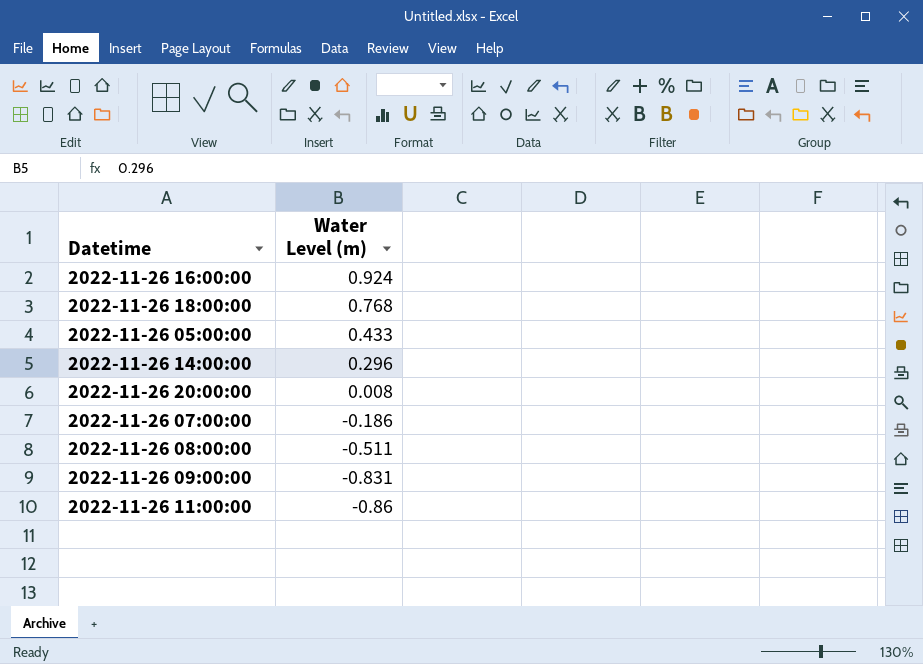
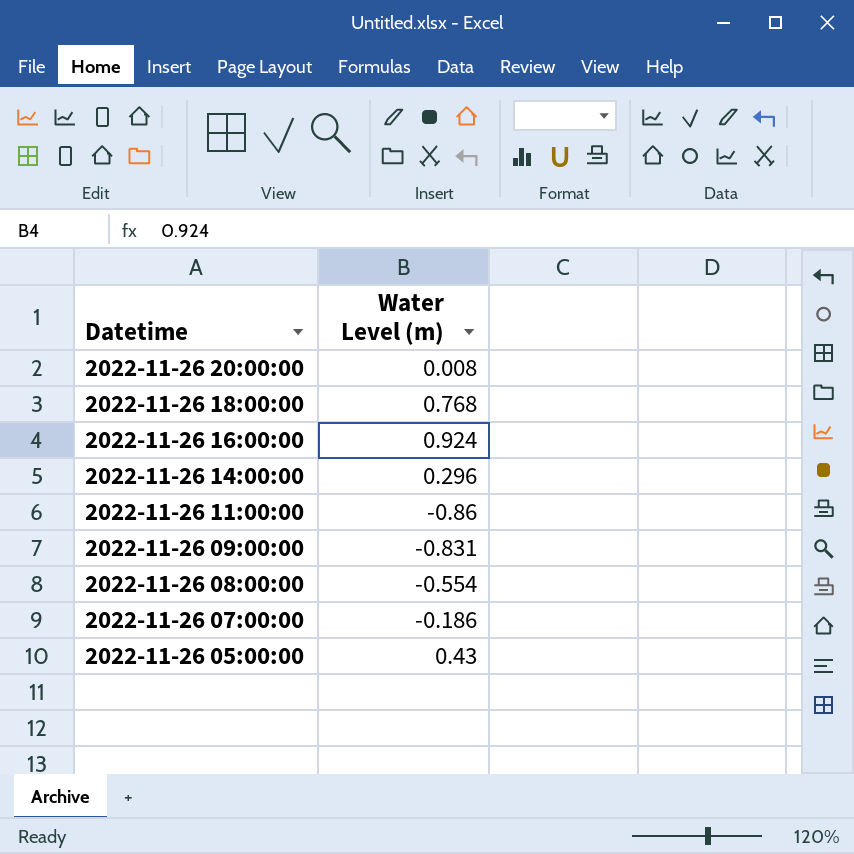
row order: Water Level (m) descending -> Datetime descending
2022-11-26 08:00:00 | Water Level (m): -0.511 -> -0.554
2022-11-26 05:00:00 | Water Level (m): 0.433 -> 0.43

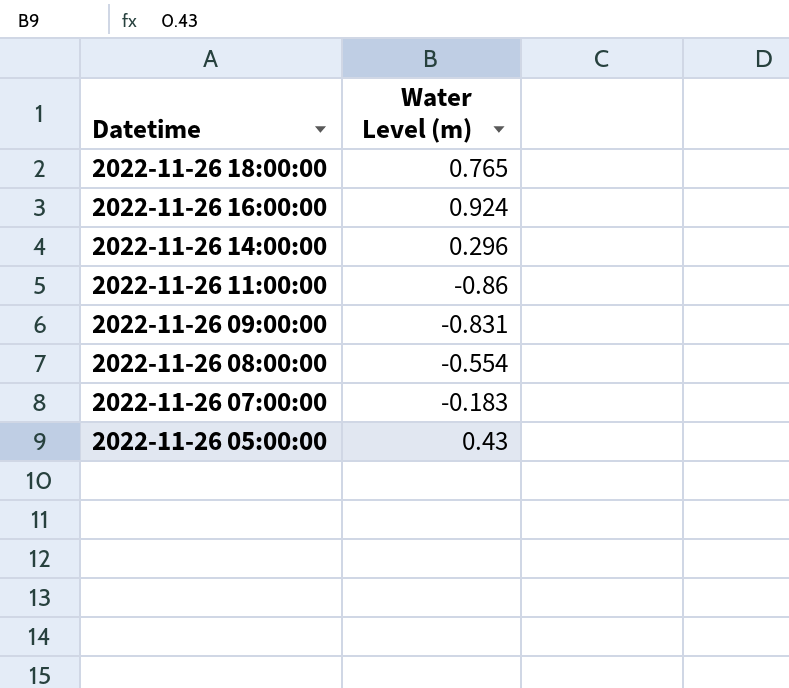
row 2022-11-26 20:00:00: 0.008 -> none
2022-11-26 18:00:00 | Water Level (m): 0.768 -> 0.765
2022-11-26 07:00:00 | Water Level (m): -0.186 -> -0.183

